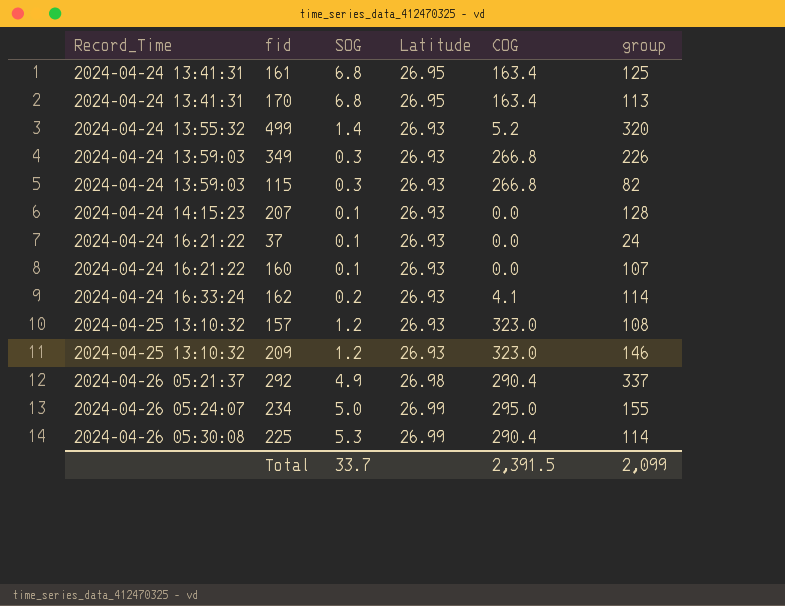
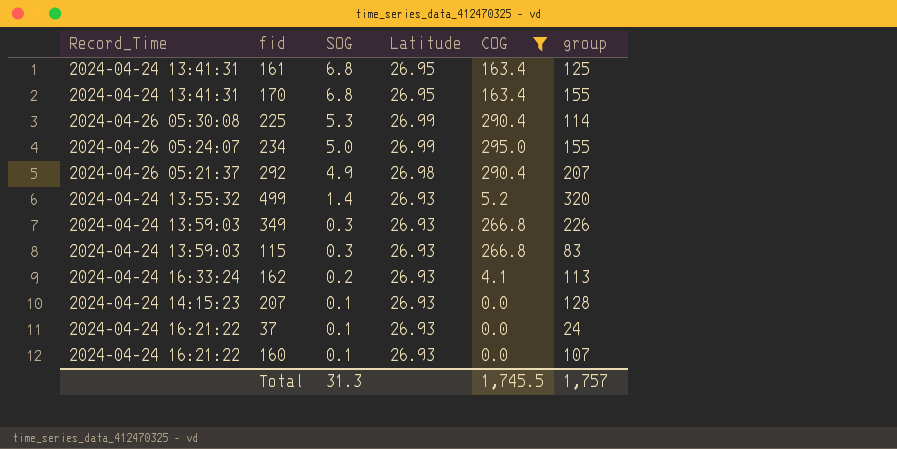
filter: none -> COG != 323.0
row order: Record_Time ascending -> SOG descending
170 | group: 113 -> 155
292 | group: 337 -> 207
115 | group: 82 -> 83
162 | group: 114 -> 113
Total | SOG: 33.7 -> 31.3
Total | COG: 2,391.5 -> 1,745.5
Total | group: 2,099 -> 1,757

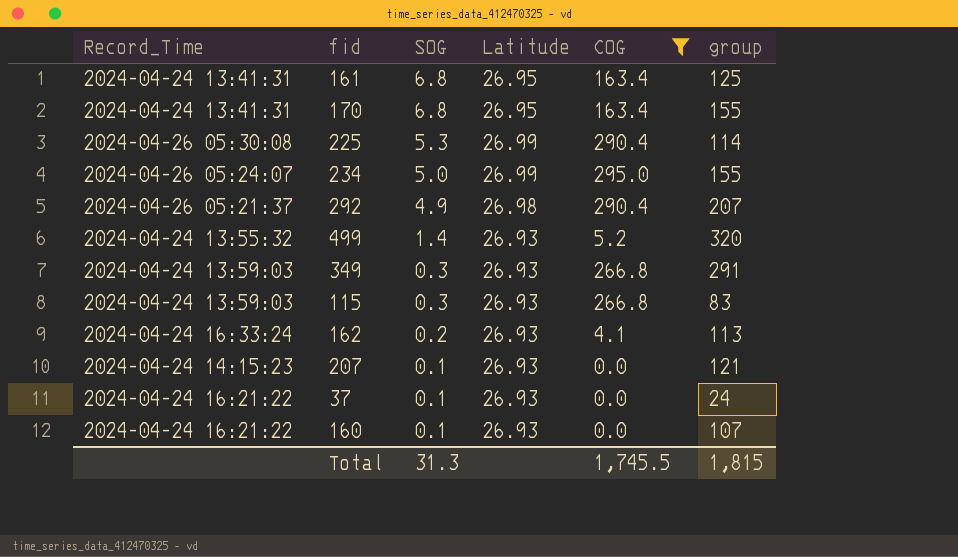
349 | group: 226 -> 291
207 | group: 128 -> 121
Total | group: 1,757 -> 1,815

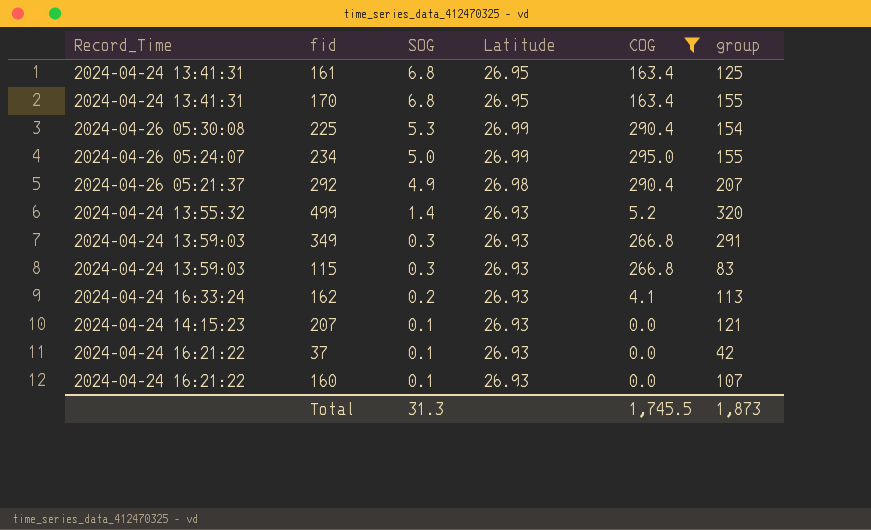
225 | group: 114 -> 154
37 | group: 24 -> 42
Total | group: 1,815 -> 1,873

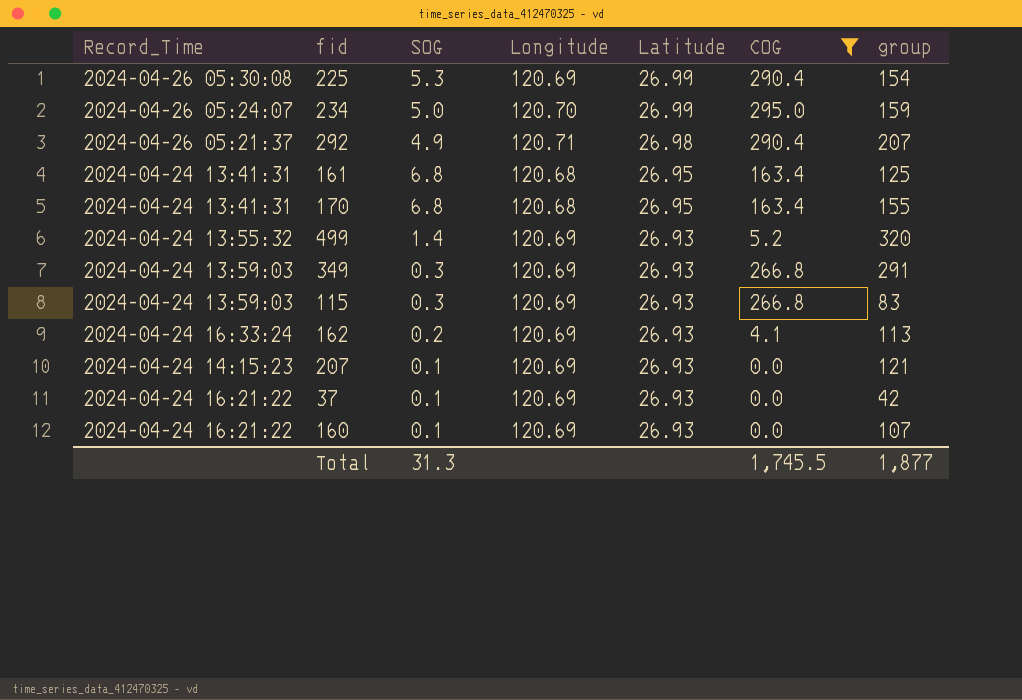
row order: SOG descending -> Latitude descending
column Longitude | position: none -> 4
234 | group: 155 -> 159
Total | group: 1,873 -> 1,877

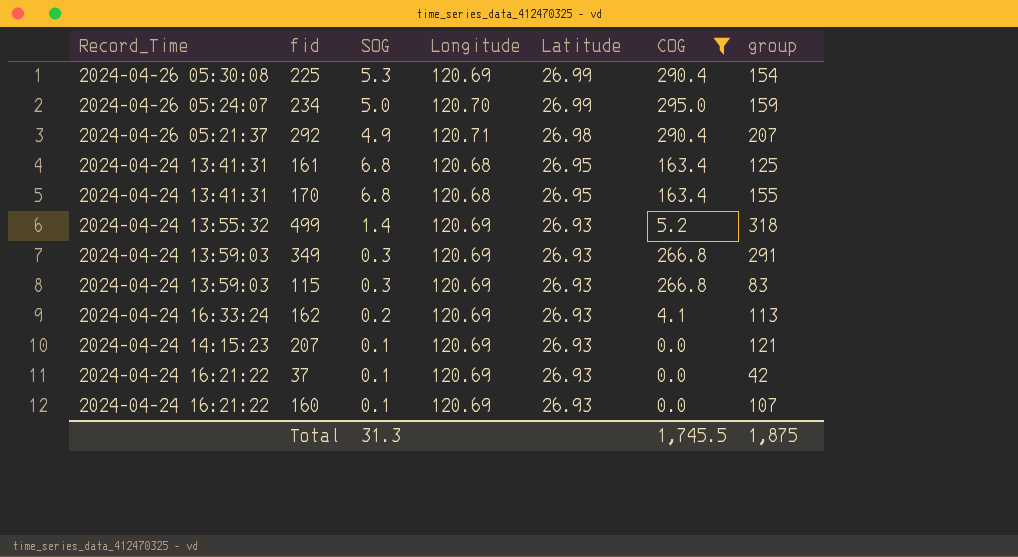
499 | group: 320 -> 318
Total | group: 1,877 -> 1,875

